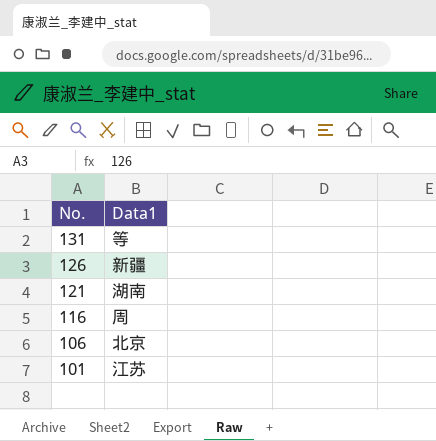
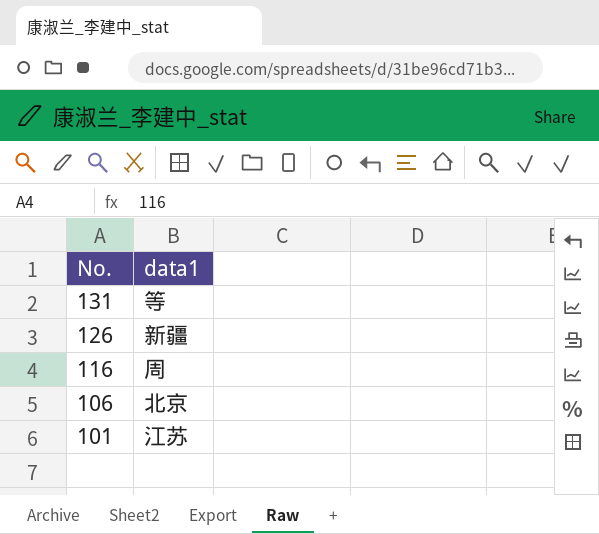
column name: Data1 -> data1
row 121: 湖南 -> none

